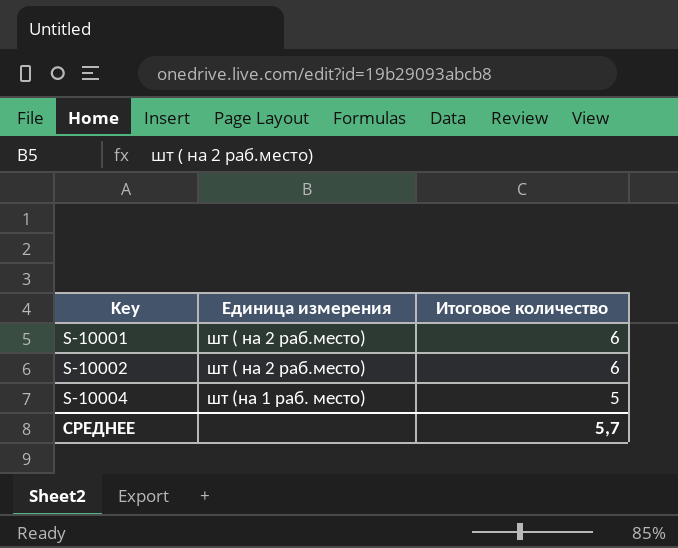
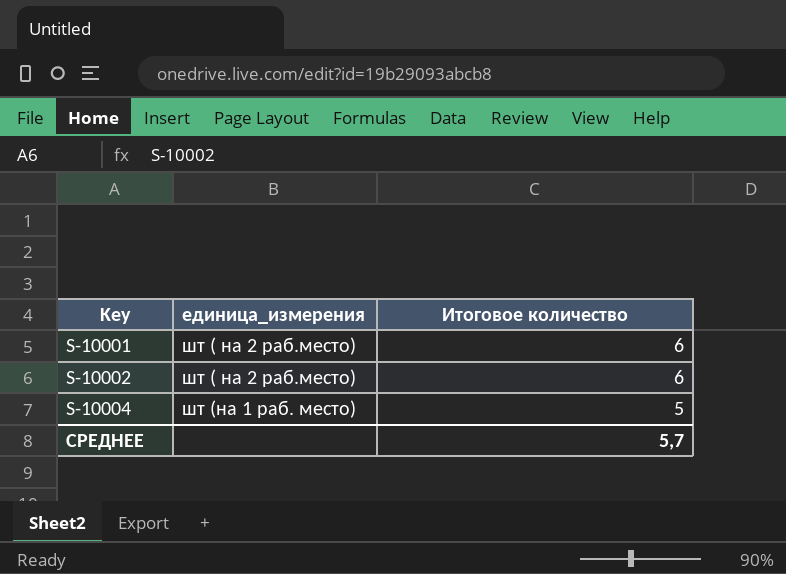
column name: Единица измерения -> единица_измерения

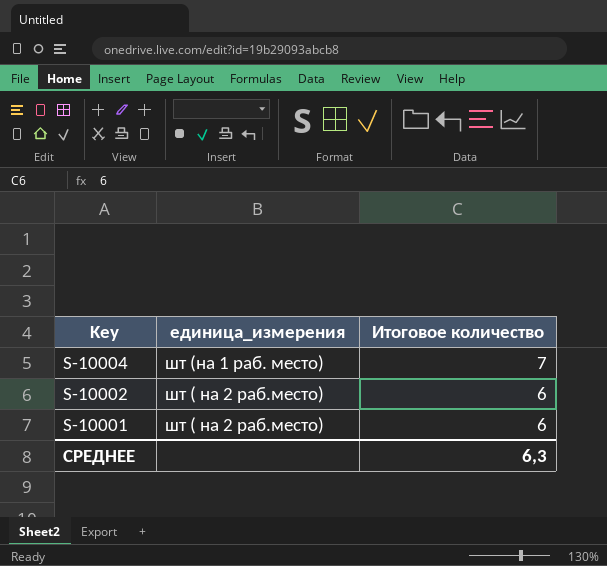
row order: Key ascending -> Key descending
S-10004 | Итоговое количество: 5 -> 7
СРЕДНЕЕ | Итоговое количество: 5,7 -> 6,3

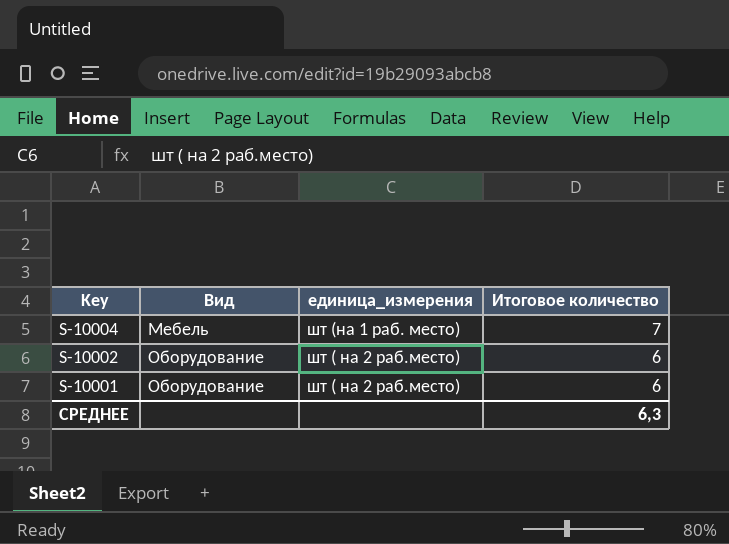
column Вид | position: none -> 2

